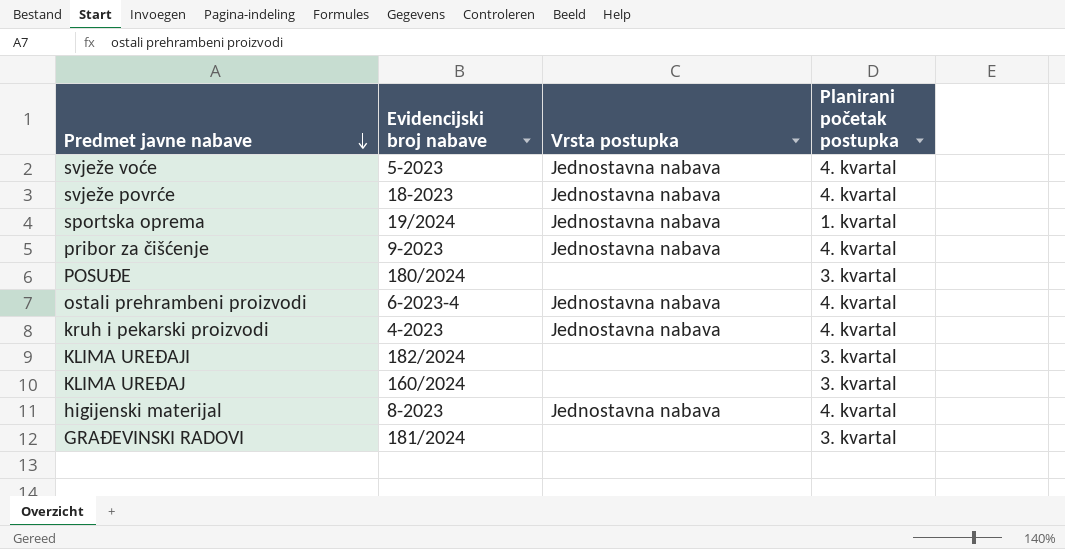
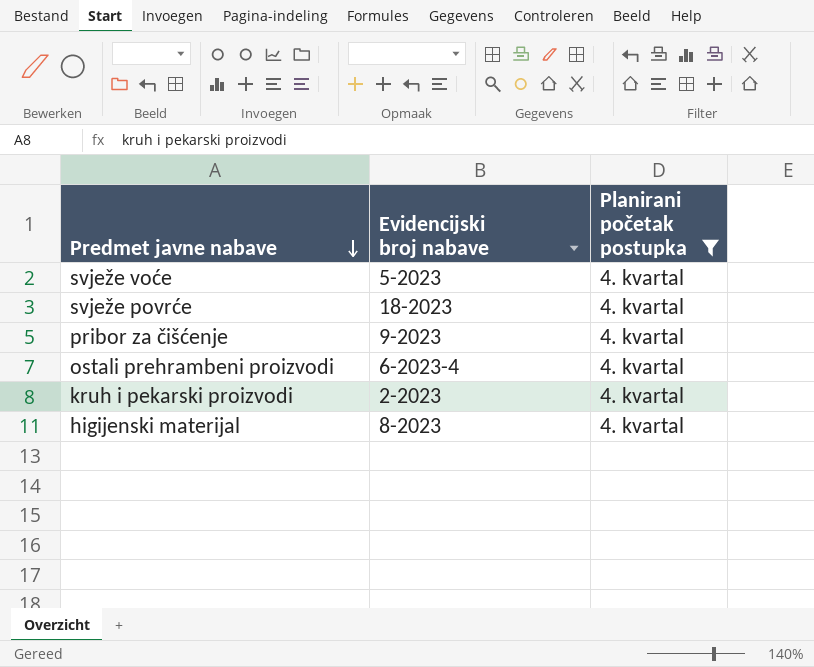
filter: none -> Planirani početak postupka = 4. kvartal
column Vrsta postupka | position: 3 -> none
kruh i pekarski proizvodi | Evidencijski broj nabave: 4-2023 -> 2-2023

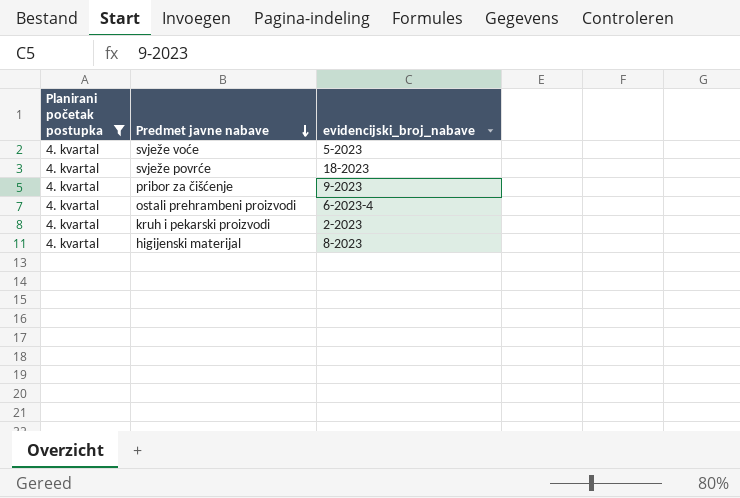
column Planirani početak postupka | position: 3 -> 1
column name: Evidencijski broj nabave -> evidencijski_broj_nabave

